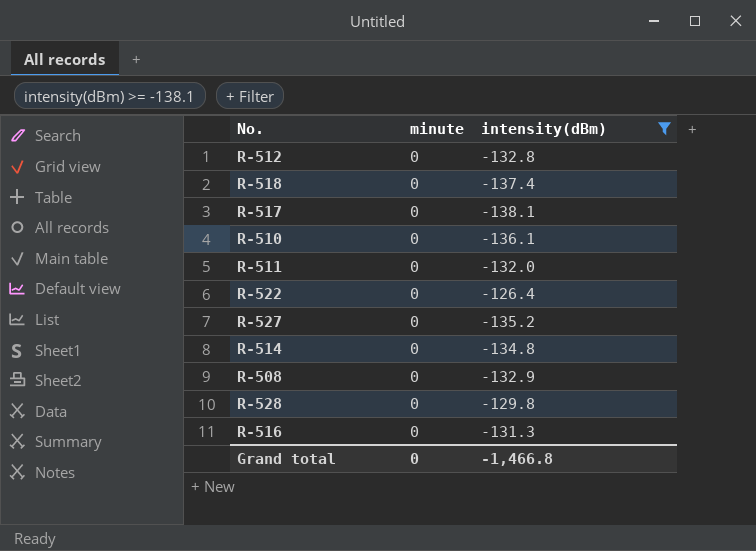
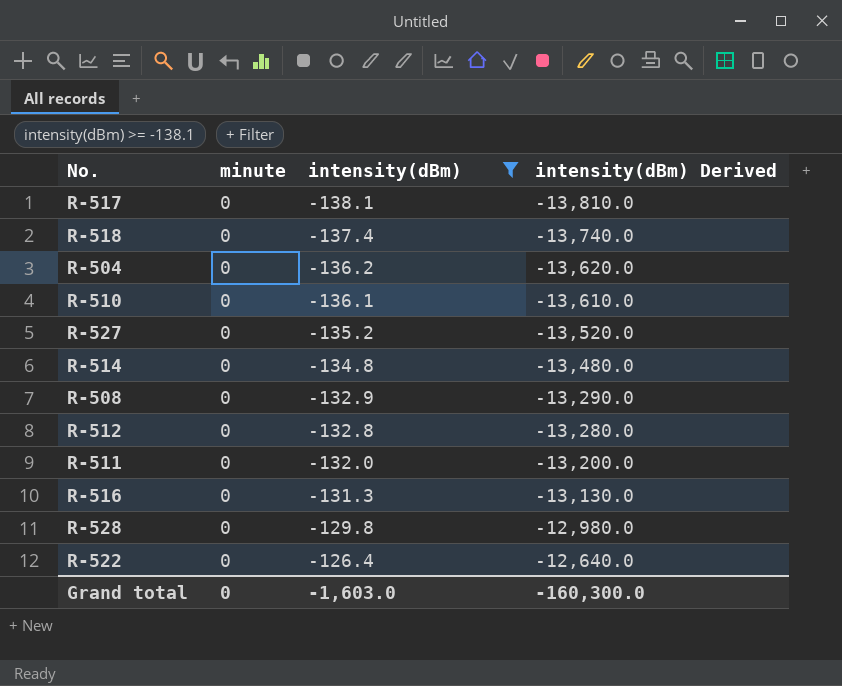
row order: none -> intensity(dBm) ascending
column intensity(dBm) Derived | formula: none -> [intensity(dBm)] * 100
row R-504: none -> 0 | -136.2 | -13,620.0
Grand total | intensity(dBm): -1,466.8 -> -1,603.0

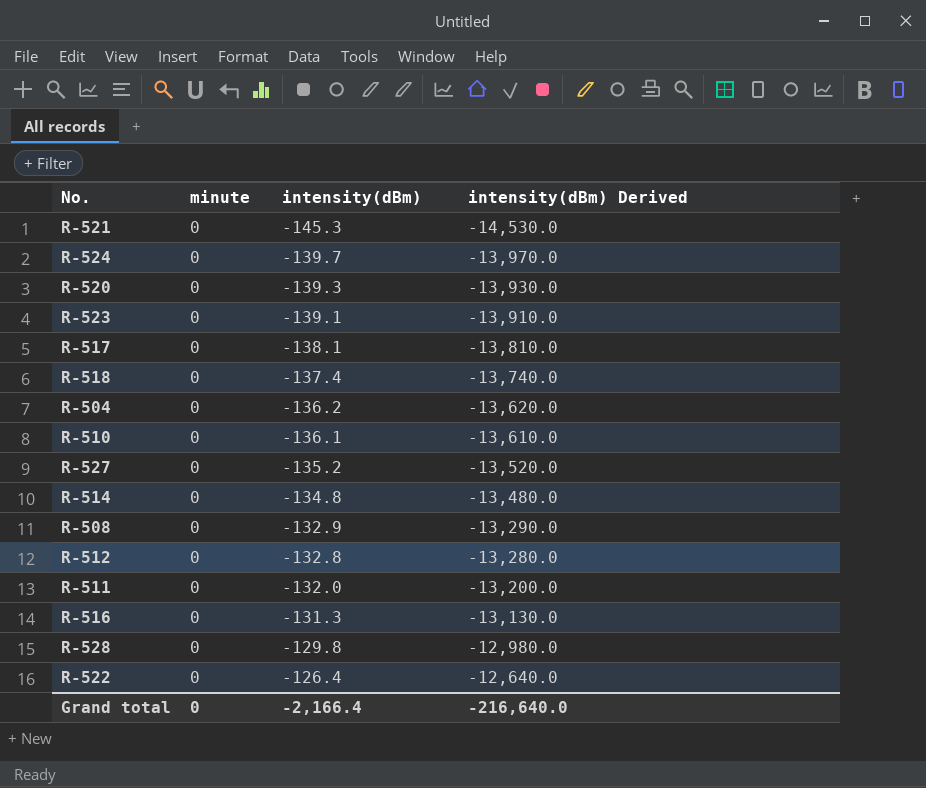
filter: intensity(dBm) >= -138.1 -> none
Grand total | intensity(dBm): -1,603.0 -> -2,166.4
Grand total | intensity(dBm) Derived: -160,300.0 -> -216,640.0

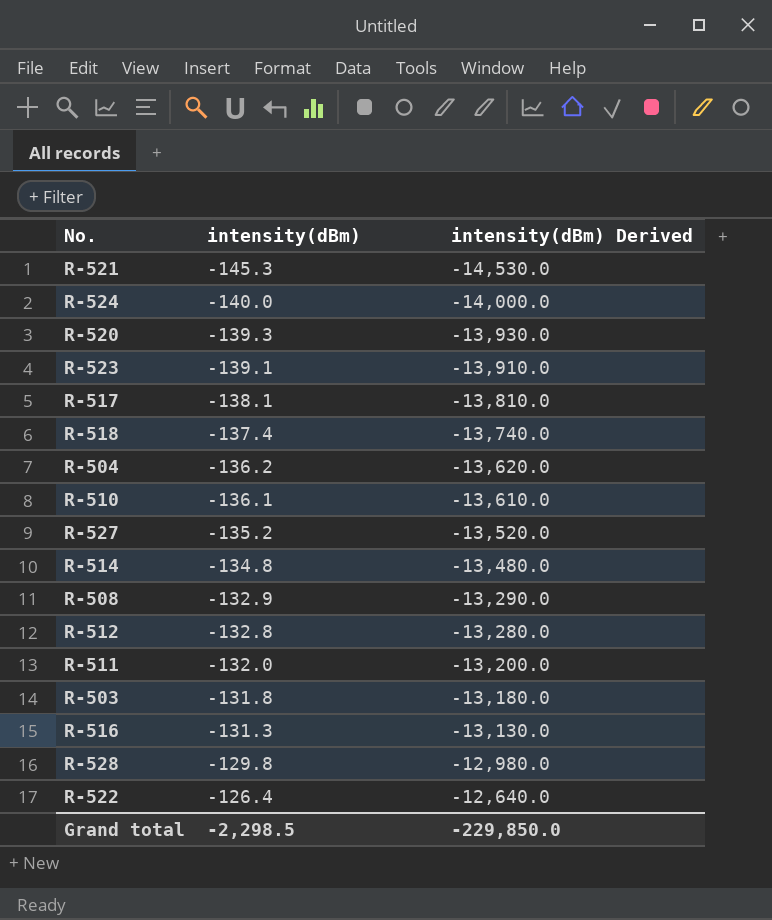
column minute | position: 2 -> none
R-524 | intensity(dBm): -139.7 -> -140.0
R-524 | intensity(dBm) Derived: -13,970.0 -> -14,000.0
row R-503: none -> -131.8 | -13,180.0
Grand total | intensity(dBm): -2,166.4 -> -2,298.5
Grand total | intensity(dBm) Derived: -216,640.0 -> -229,850.0

